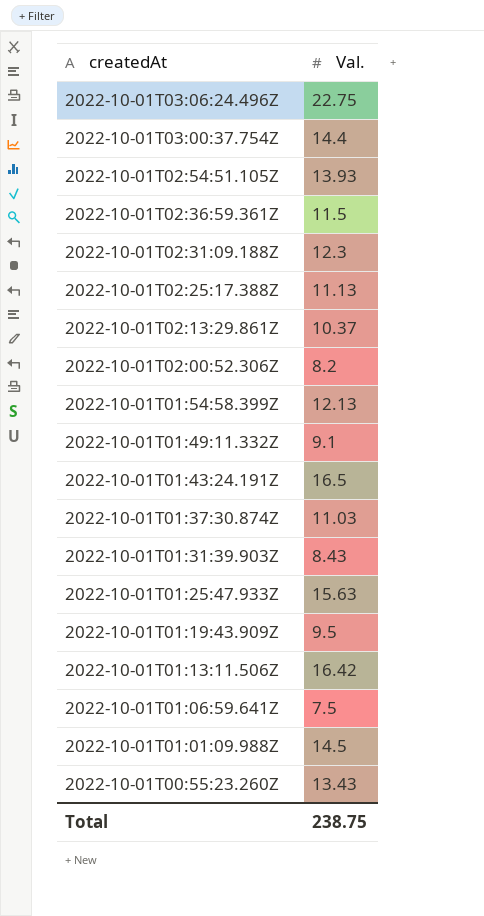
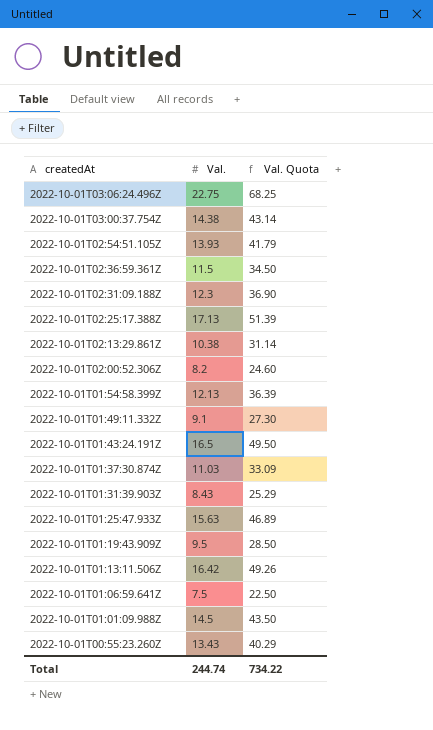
column Val. Quota | formula: none -> [Val.] * 3
2022-10-01T03:00:37.754Z | Val.: 14.4 -> 14.38
2022-10-01T02:25:17.388Z | Val.: 11.13 -> 17.13
2022-10-01T02:13:29.861Z | Val.: 10.37 -> 10.38
Total | Val.: 238.75 -> 244.74

